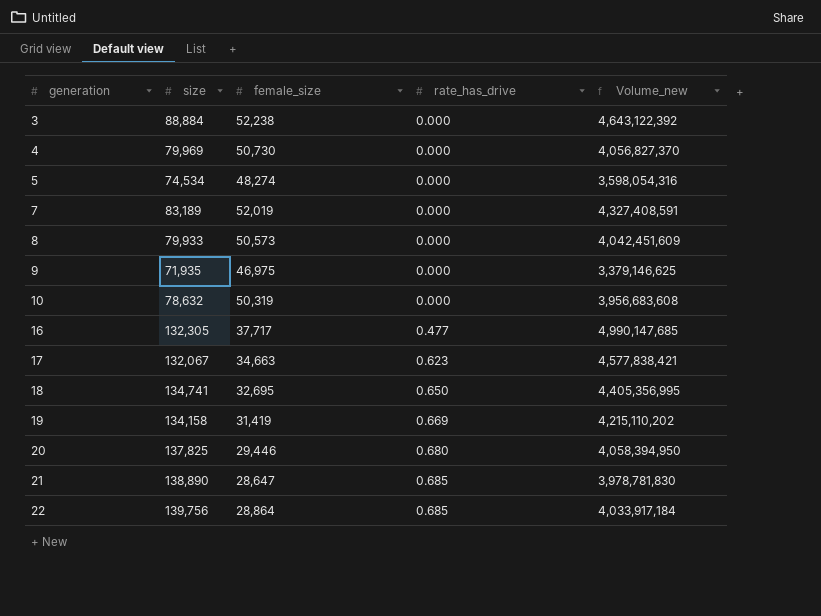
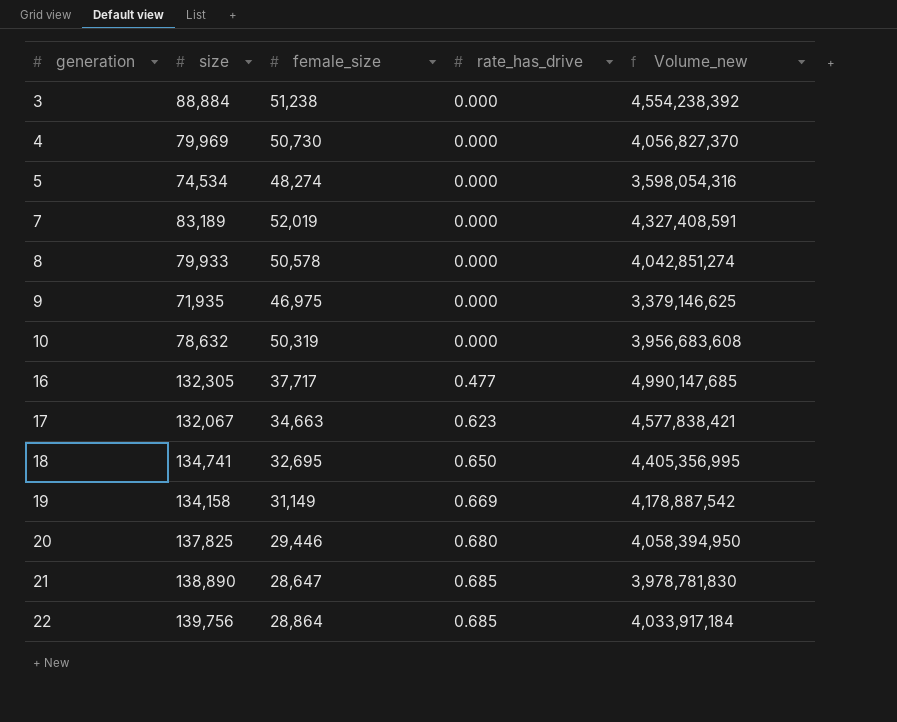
3 | female_size: 52,238 -> 51,238
3 | Volume_new: 4,643,122,392 -> 4,554,238,392
8 | female_size: 50,573 -> 50,578
8 | Volume_new: 4,042,451,609 -> 4,042,851,274
19 | female_size: 31,419 -> 31,149
19 | Volume_new: 4,215,110,202 -> 4,178,887,542

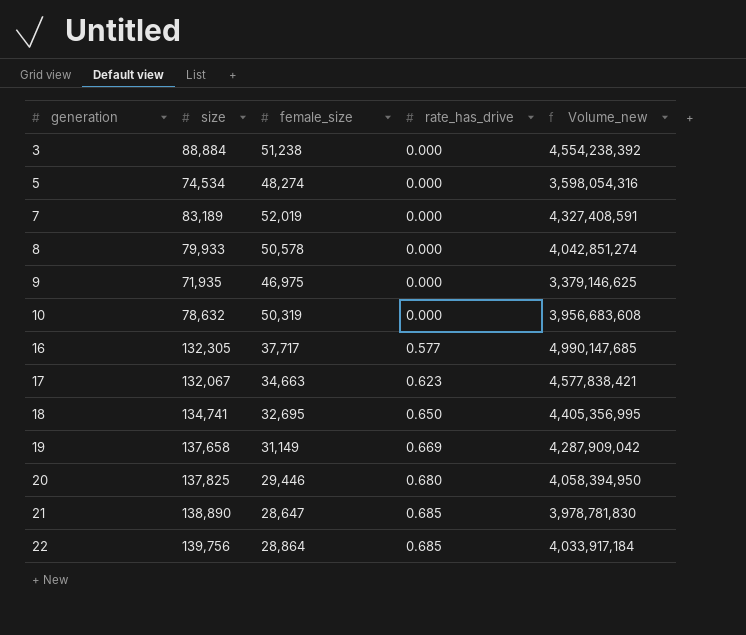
row 4: 79,969 | 50,730 | 0.000 | 4,056,827,370 -> none
16 | rate_has_drive: 0.477 -> 0.577
19 | size: 134,158 -> 137,658
19 | Volume_new: 4,178,887,542 -> 4,287,909,042

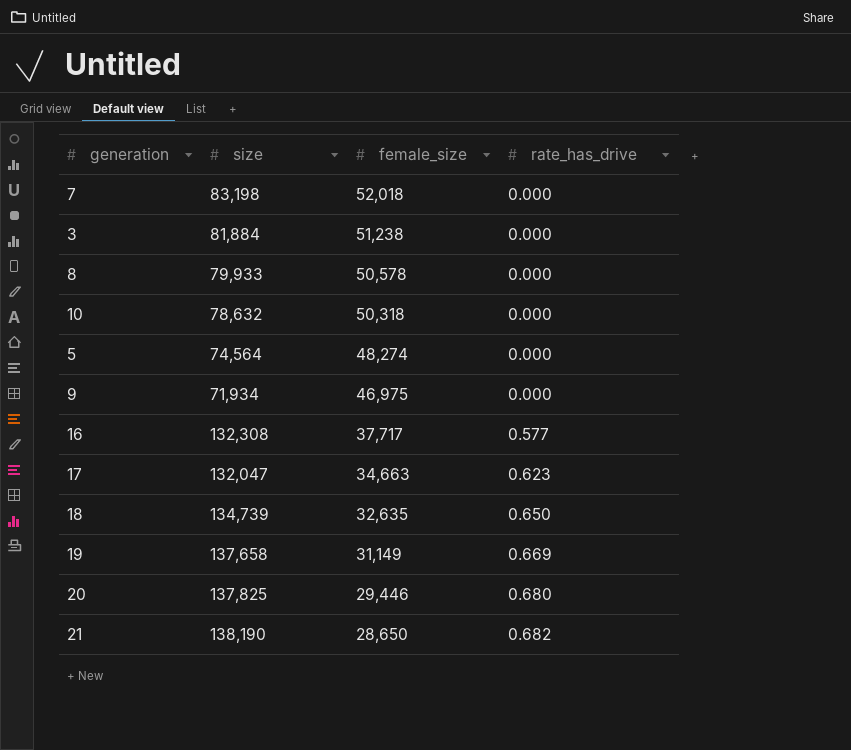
row order: generation ascending -> female_size descending
column Volume_new | formula: [size] * [female_size] -> none
row 22: 139,756 | 28,864 | 0.685 | 4,033,917,184 -> none
7 | size: 83,189 -> 83,198
7 | female_size: 52,019 -> 52,018
3 | size: 88,884 -> 81,884
10 | female_size: 50,319 -> 50,318
5 | size: 74,534 -> 74,564
9 | size: 71,935 -> 71,934
16 | size: 132,305 -> 132,308
17 | size: 132,067 -> 132,047
18 | size: 134,741 -> 134,739
18 | female_size: 32,695 -> 32,635
21 | size: 138,890 -> 138,190
21 | female_size: 28,647 -> 28,650
21 | rate_has_drive: 0.685 -> 0.682

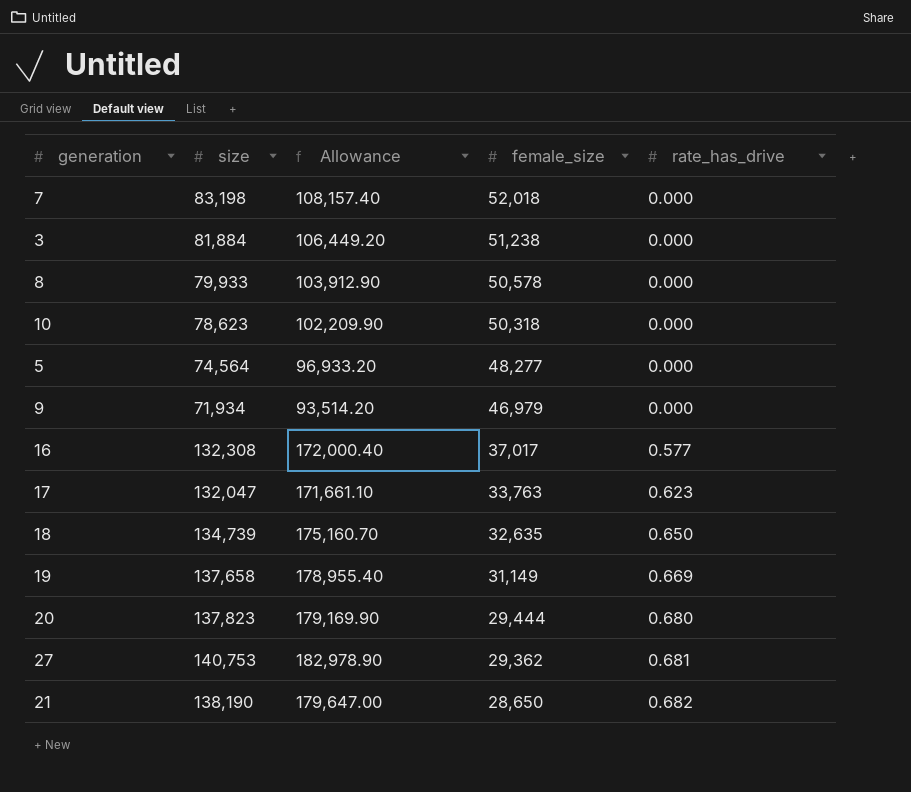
column Allowance | formula: none -> [size] * 1.3
10 | size: 78,632 -> 78,623
5 | female_size: 48,274 -> 48,277
9 | female_size: 46,975 -> 46,979
16 | female_size: 37,717 -> 37,017
17 | female_size: 34,663 -> 33,763
20 | size: 137,825 -> 137,823
20 | female_size: 29,446 -> 29,444
row 27: none -> 140,753 | 182,978.90 | 29,362 | 0.681

